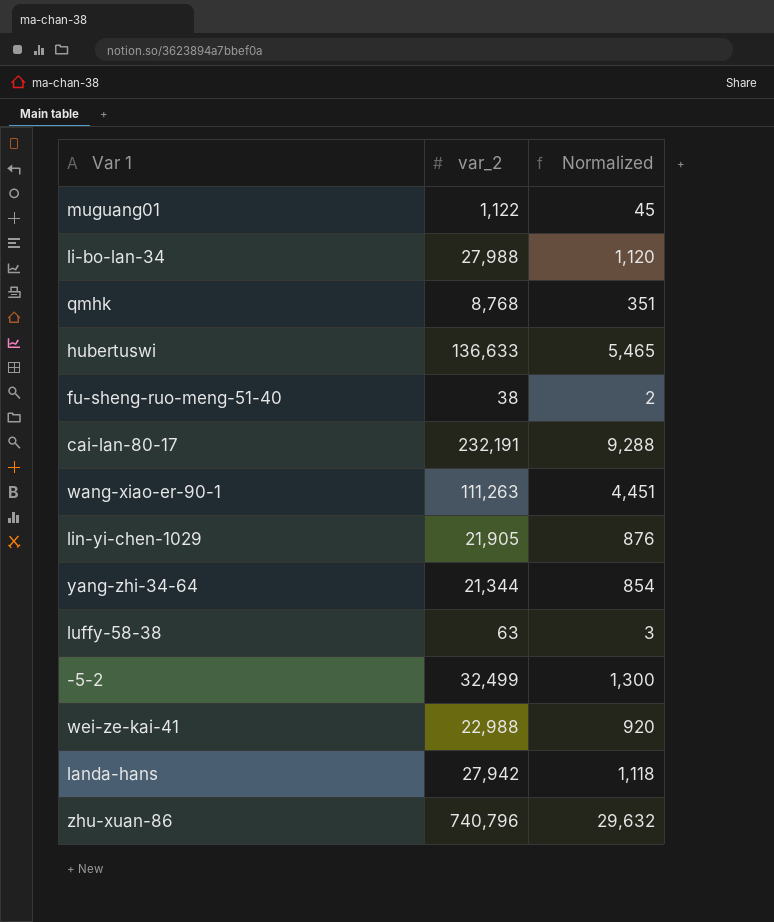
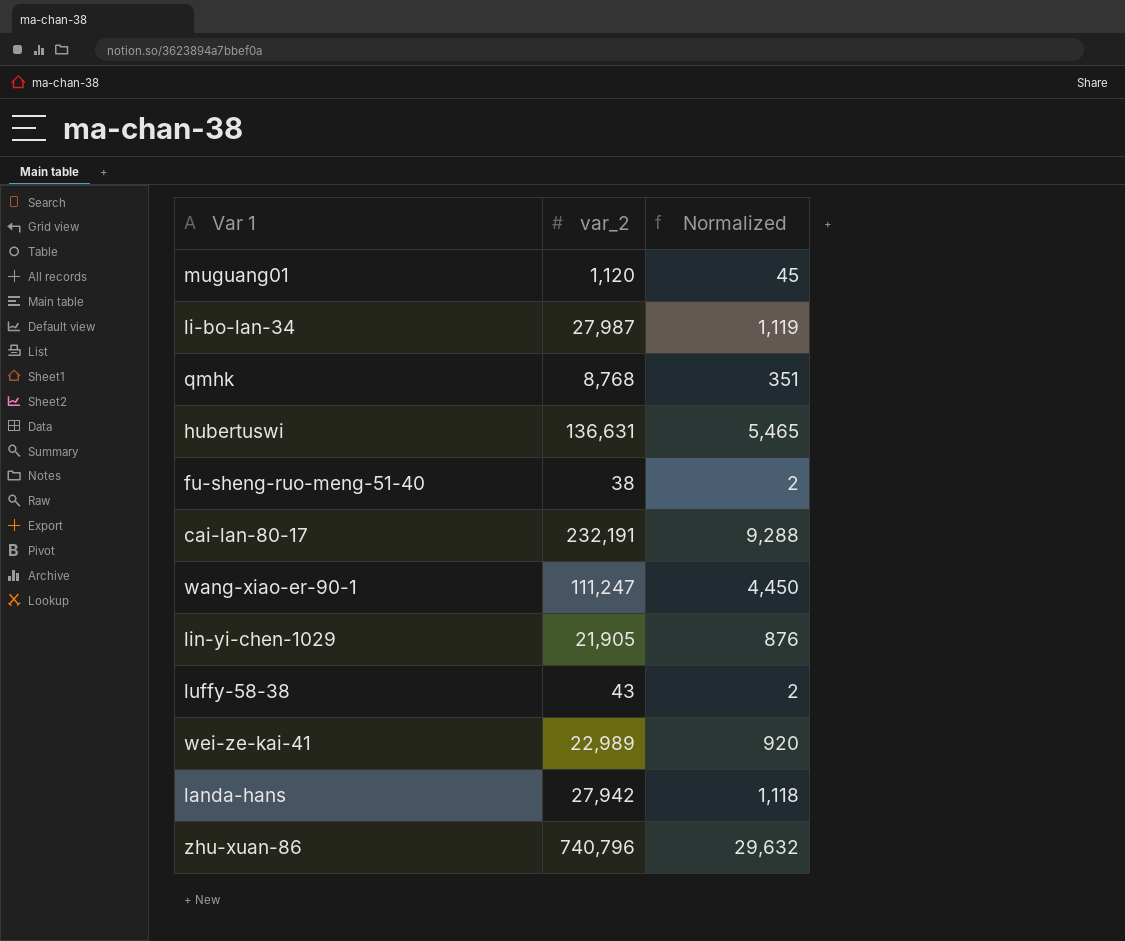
row yang-zhi-34-64: 21,344 | 854 -> none
row -5-2: 32,499 | 1,300 -> none
muguang01 | var_2: 1,122 -> 1,120
li-bo-lan-34 | var_2: 27,988 -> 27,987
li-bo-lan-34 | Normalized: 1,120 -> 1,119
hubertuswi | var_2: 136,633 -> 136,631
wang-xiao-er-90-1 | var_2: 111,263 -> 111,247
wang-xiao-er-90-1 | Normalized: 4,451 -> 4,450
luffy-58-38 | var_2: 63 -> 43
luffy-58-38 | Normalized: 3 -> 2
wei-ze-kai-41 | var_2: 22,988 -> 22,989

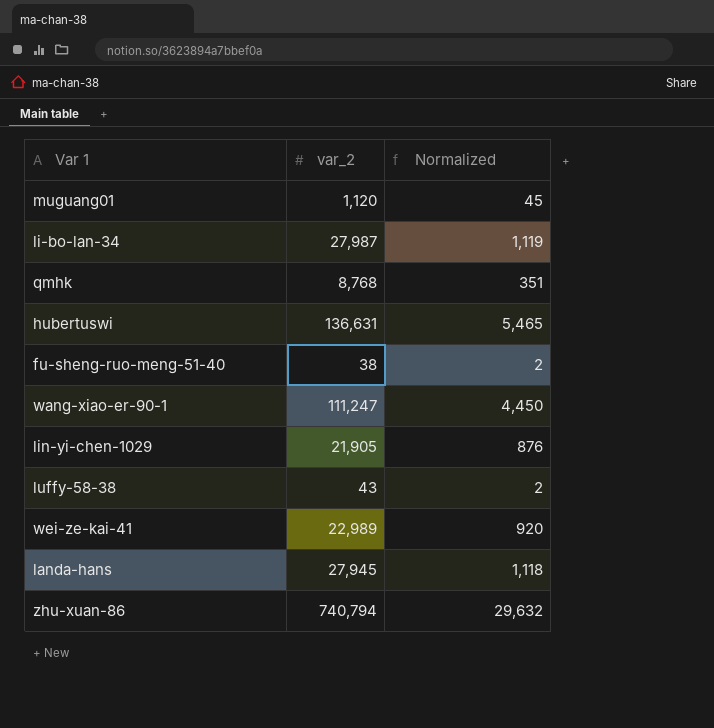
row cai-lan-80-17: 232,191 | 9,288 -> none
landa-hans | var_2: 27,942 -> 27,945
zhu-xuan-86 | var_2: 740,796 -> 740,794

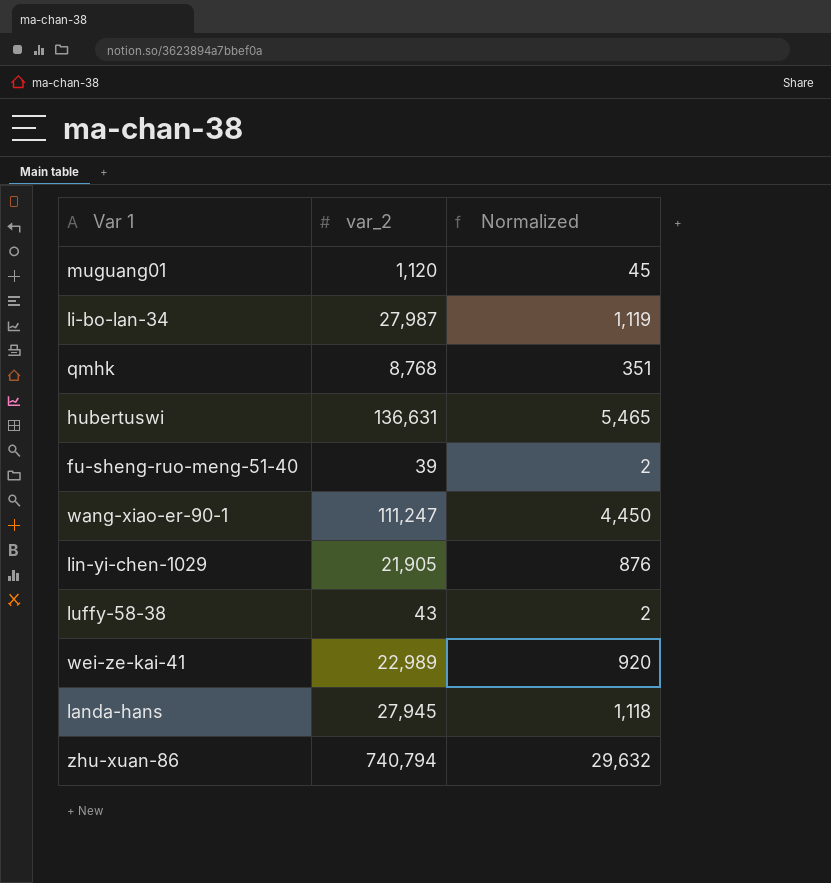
fu-sheng-ruo-meng-51-40 | var_2: 38 -> 39

